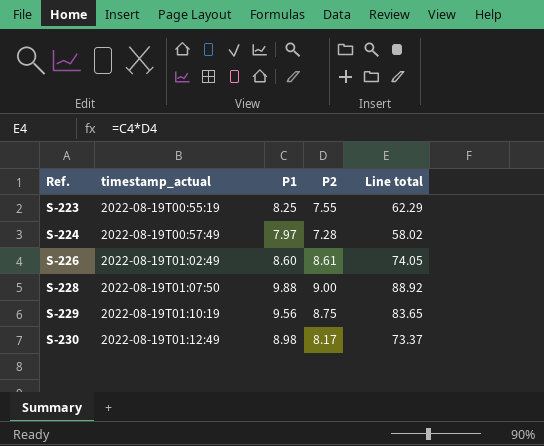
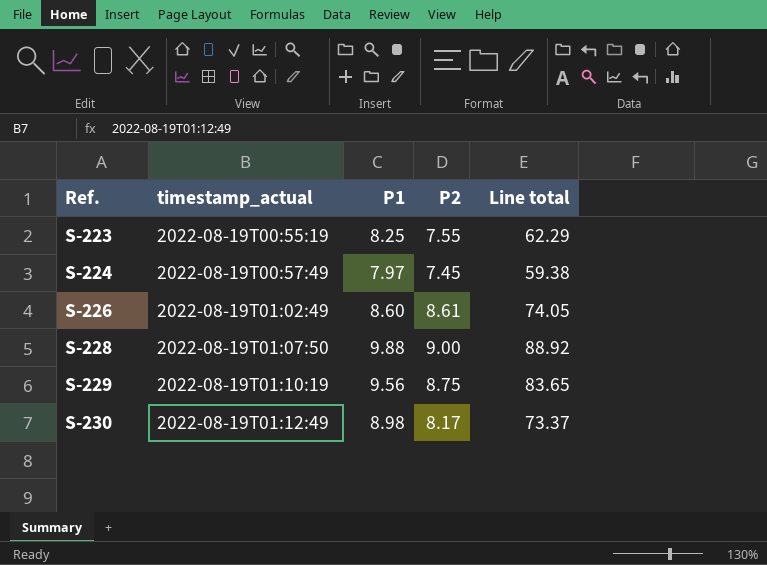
S-224 | P2: 7.28 -> 7.45
S-224 | Line total: 58.02 -> 59.38

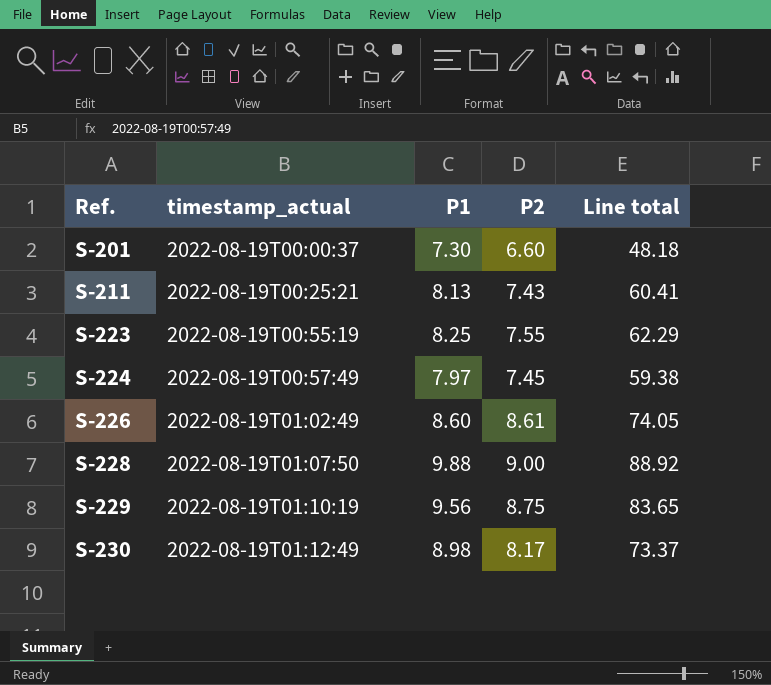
row S-201: none -> 2022-08-19T00:00:37 | 7.30 | 6.60 | 48.18
row S-211: none -> 2022-08-19T00:25:21 | 8.13 | 7.43 | 60.41

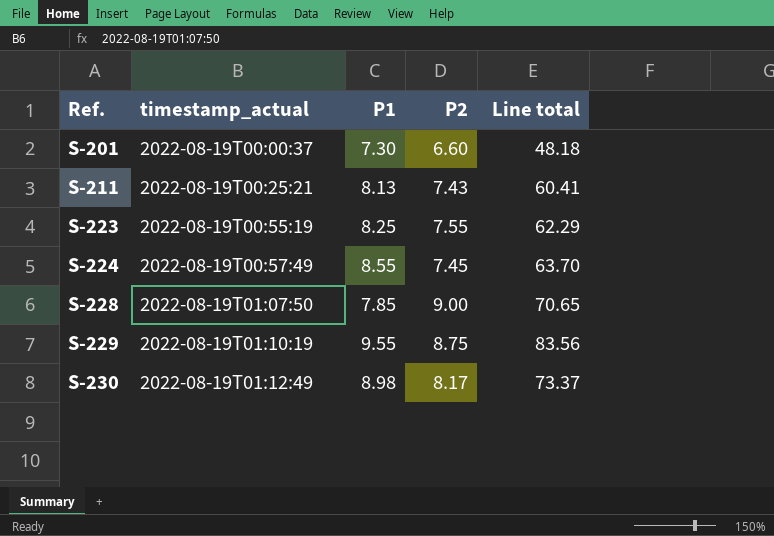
row S-226: 2022-08-19T01:02:49 | 8.60 | 8.61 | 74.05 -> none
S-224 | P1: 7.97 -> 8.55
S-224 | Line total: 59.38 -> 63.70
S-228 | P1: 9.88 -> 7.85
S-228 | Line total: 88.92 -> 70.65
S-229 | P1: 9.56 -> 9.55
S-229 | Line total: 83.65 -> 83.56

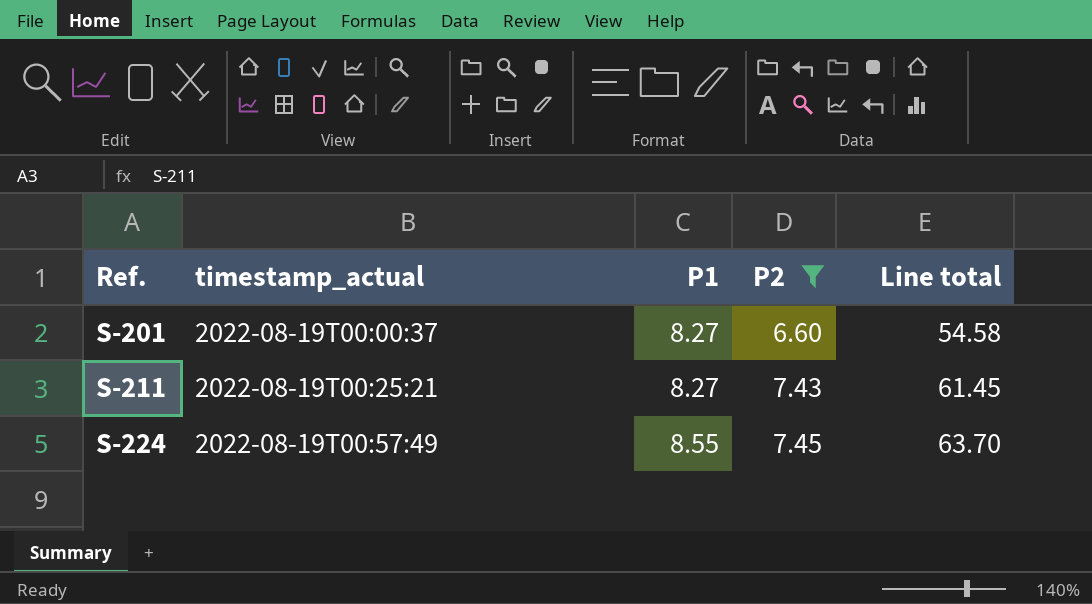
filter: none -> P2 <= 7.45
S-201 | P1: 7.30 -> 8.27
S-201 | Line total: 48.18 -> 54.58
S-211 | P1: 8.13 -> 8.27
S-211 | Line total: 60.41 -> 61.45

